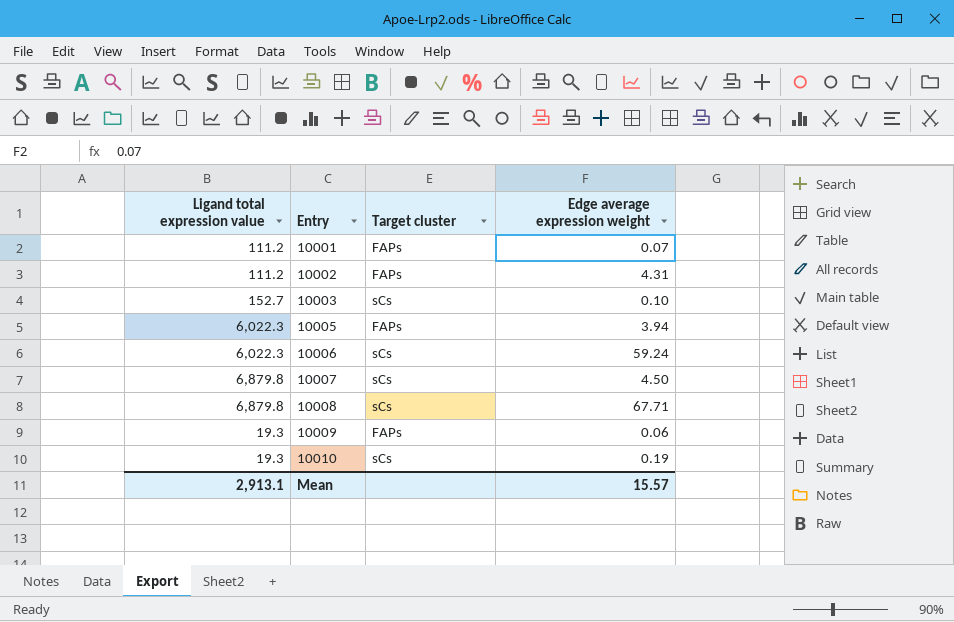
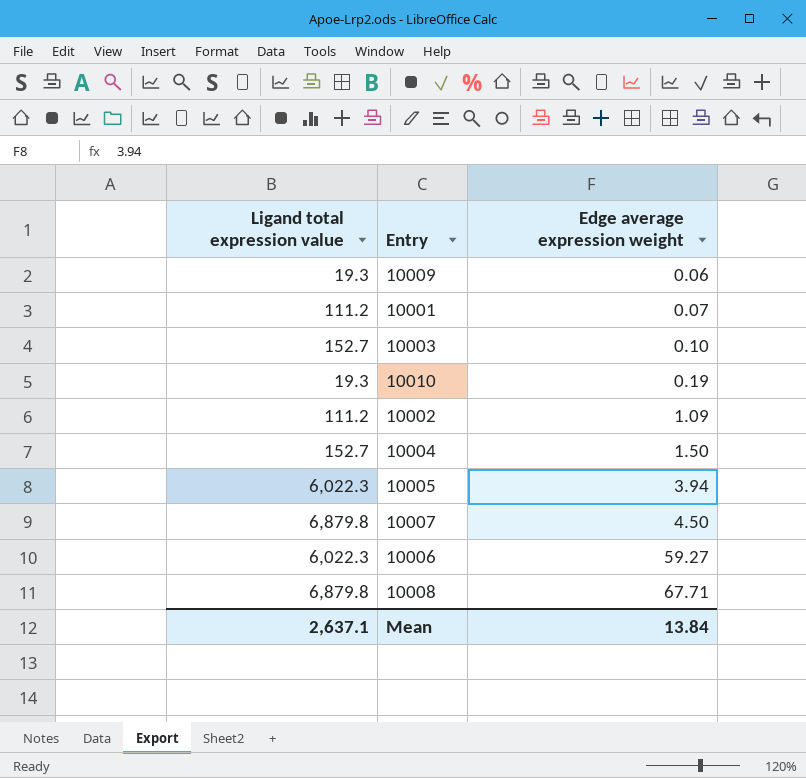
row order: Entry ascending -> Edge average expression weight ascending
column Target cluster | position: 3 -> none
10002 | Edge average expression weight: 4.31 -> 1.09
row 10004: none -> 152.7 | 1.50
10006 | Edge average expression weight: 59.24 -> 59.27
Mean | Ligand total expression value: 2,913.1 -> 2,637.1
Mean | Edge average expression weight: 15.57 -> 13.84

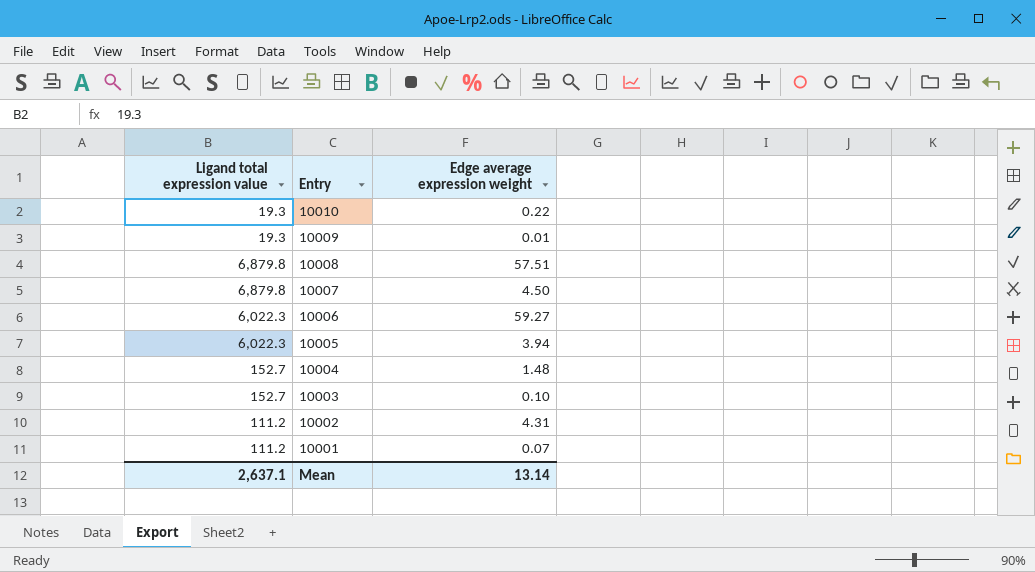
row order: Edge average expression weight ascending -> Entry descending
10010 | Edge average expression weight: 0.19 -> 0.22
10009 | Edge average expression weight: 0.06 -> 0.01
10008 | Edge average expression weight: 67.71 -> 57.51
10004 | Edge average expression weight: 1.50 -> 1.48
10002 | Edge average expression weight: 1.09 -> 4.31
Mean | Edge average expression weight: 13.84 -> 13.14

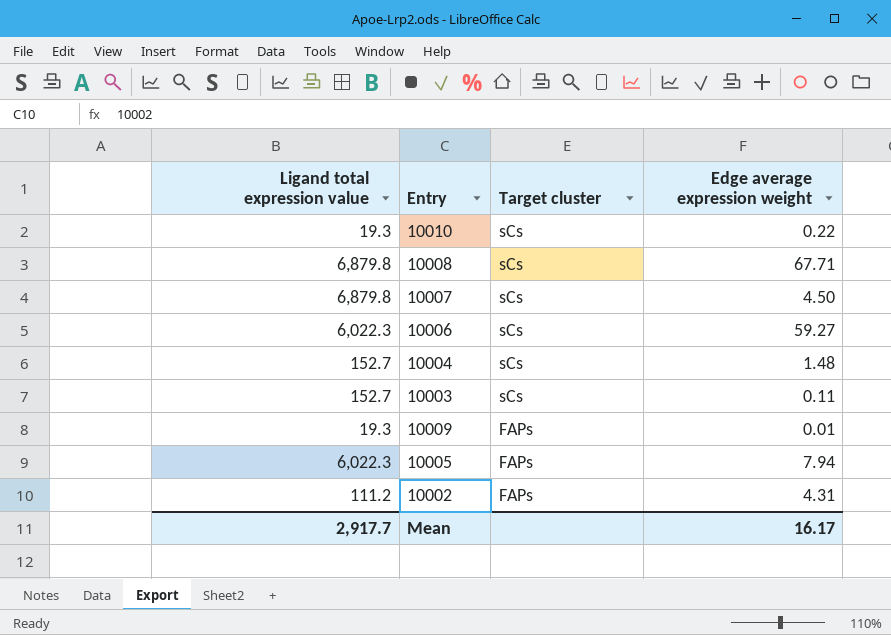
row order: Entry descending -> Target cluster descending
column Target cluster | position: none -> 3
row 10001: 111.2 | 0.07 -> none
10008 | Edge average expression weight: 57.51 -> 67.71
10003 | Edge average expression weight: 0.10 -> 0.11
10005 | Edge average expression weight: 3.94 -> 7.94
Mean | Ligand total expression value: 2,637.1 -> 2,917.7
Mean | Edge average expression weight: 13.14 -> 16.17

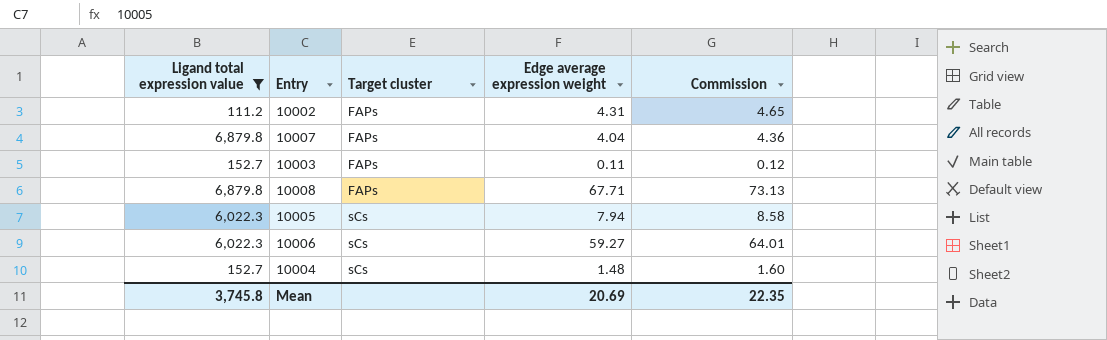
filter: none -> Ligand total expression value != 19.3
row order: Target cluster descending -> Target cluster ascending
column Commission | formula: none -> [Edge average expression weight] * 1.08
10007 | Target cluster: sCs -> FAPs
10007 | Edge average expression weight: 4.50 -> 4.04
10003 | Target cluster: sCs -> FAPs
10008 | Target cluster: sCs -> FAPs
10005 | Target cluster: FAPs -> sCs
Mean | Ligand total expression value: 2,917.7 -> 3,745.8
Mean | Edge average expression weight: 16.17 -> 20.69

